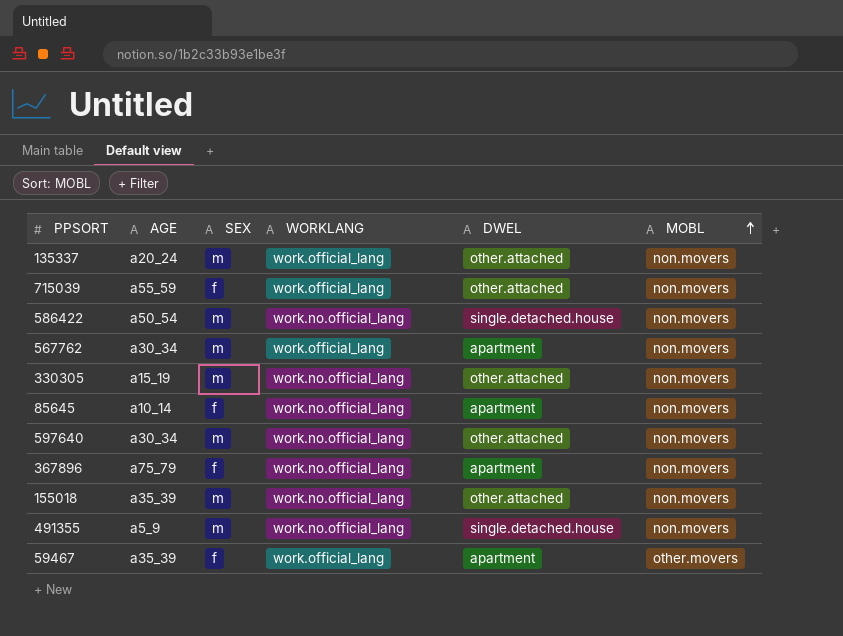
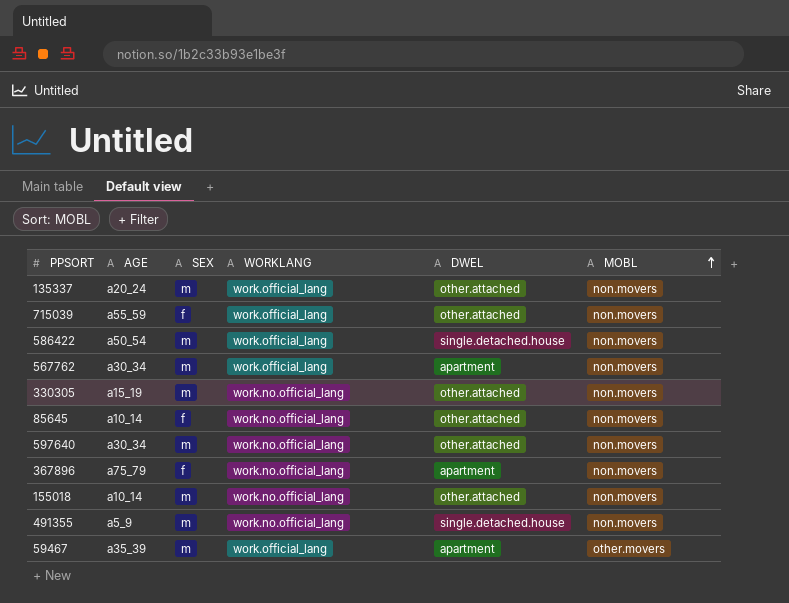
586422 | WORKLANG: work.no.official_lang -> work.official_lang
85645 | DWEL: apartment -> other.attached
155018 | AGE: a35_39 -> a10_14
59467 | SEX: f -> m

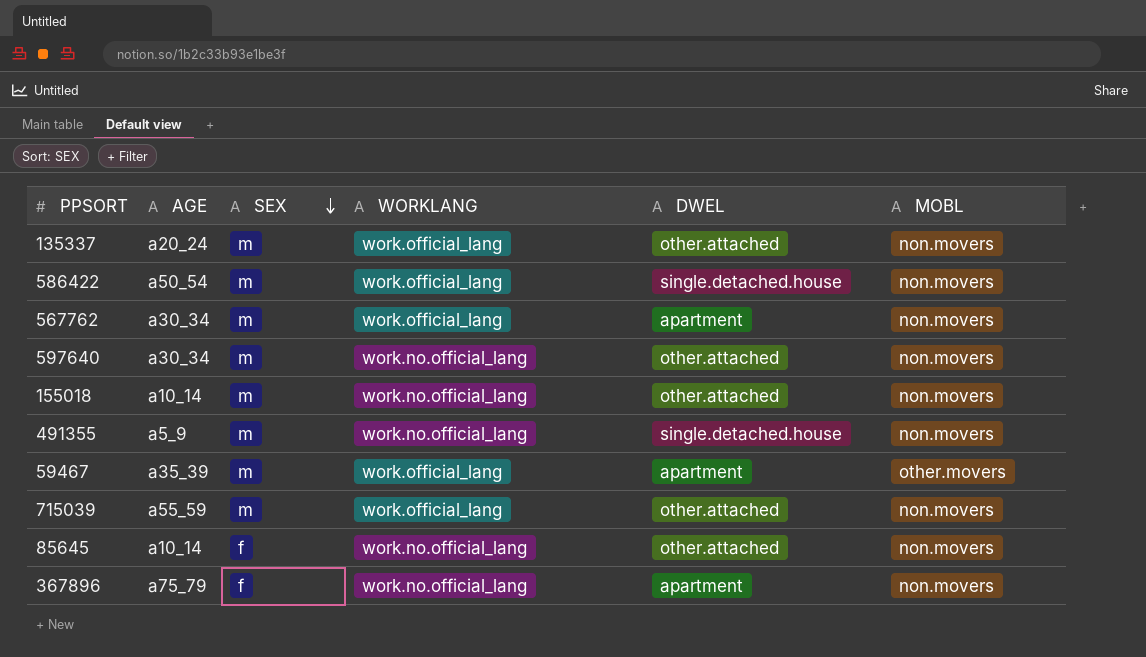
row order: MOBL ascending -> SEX descending
row 330305: a15_19 | m | work.no.official_lang | other.attached | non.movers -> none
715039 | SEX: f -> m

